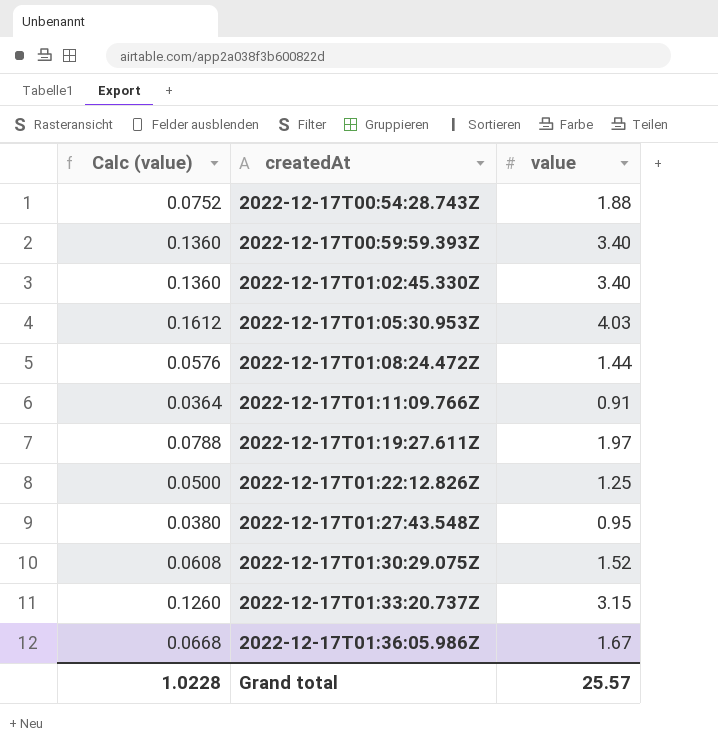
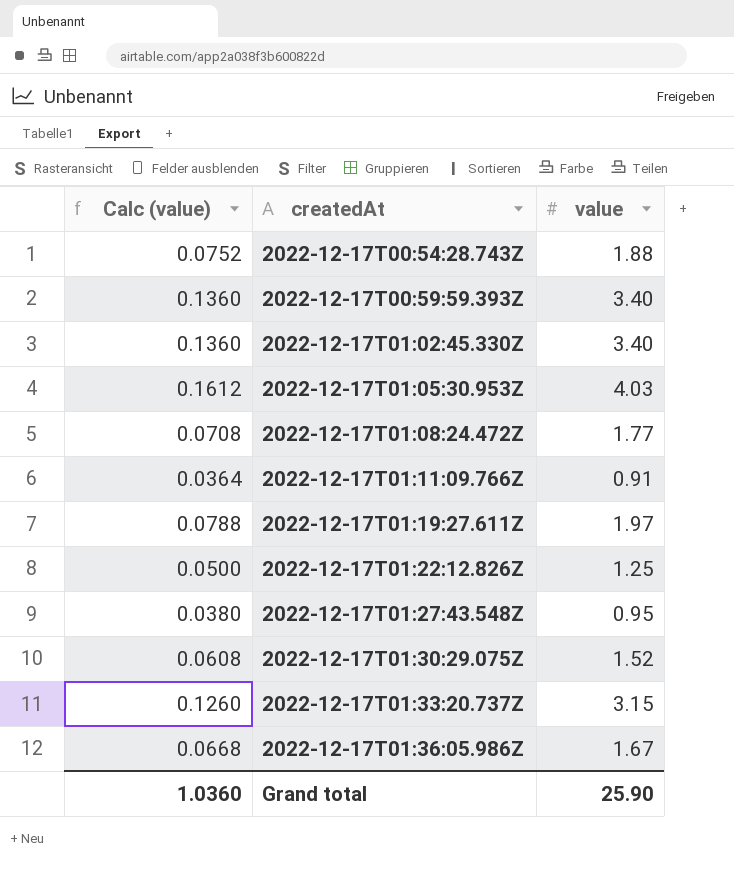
2022-12-17T01:08:24.472Z | Calc (value): 0.0576 -> 0.0708
2022-12-17T01:08:24.472Z | value: 1.44 -> 1.77
Grand total | Calc (value): 1.0228 -> 1.0360
Grand total | value: 25.57 -> 25.90

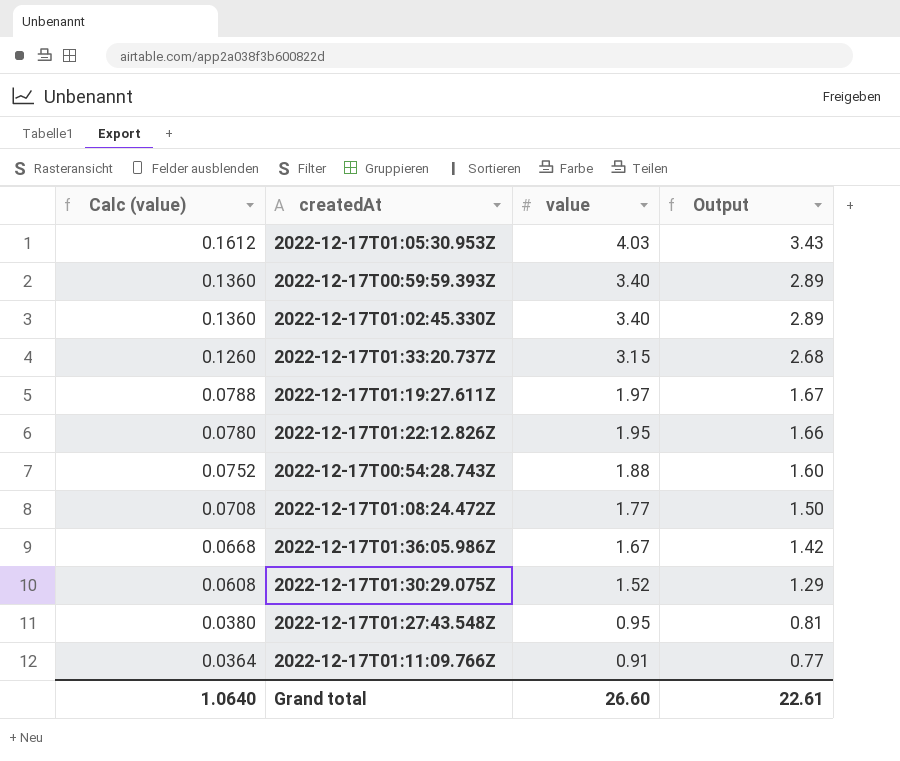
row order: createdAt ascending -> Calc (value) descending
column Output | formula: none -> [value] * 0.85
2022-12-17T01:22:12.826Z | Calc (value): 0.0500 -> 0.0780
2022-12-17T01:22:12.826Z | value: 1.25 -> 1.95
Grand total | Calc (value): 1.0360 -> 1.0640
Grand total | value: 25.90 -> 26.60

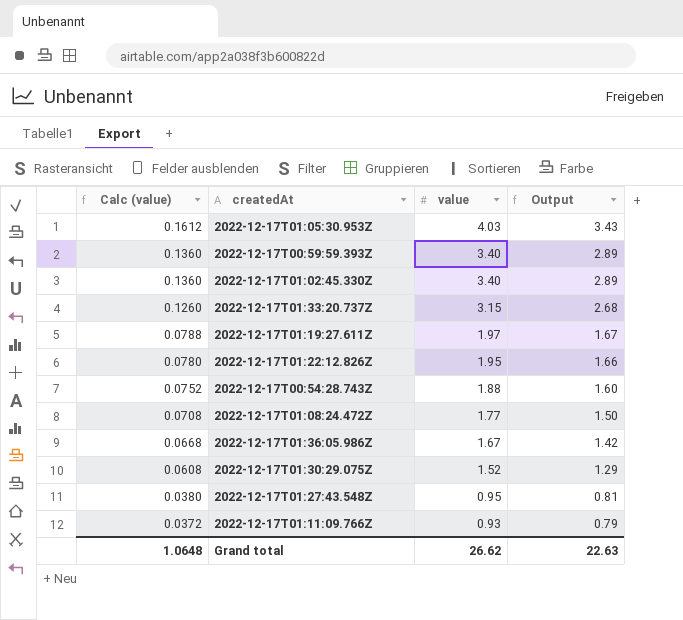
2022-12-17T01:11:09.766Z | Calc (value): 0.0364 -> 0.0372
2022-12-17T01:11:09.766Z | value: 0.91 -> 0.93
2022-12-17T01:11:09.766Z | Output: 0.77 -> 0.79
Grand total | Calc (value): 1.0640 -> 1.0648
Grand total | value: 26.60 -> 26.62
Grand total | Output: 22.61 -> 22.63

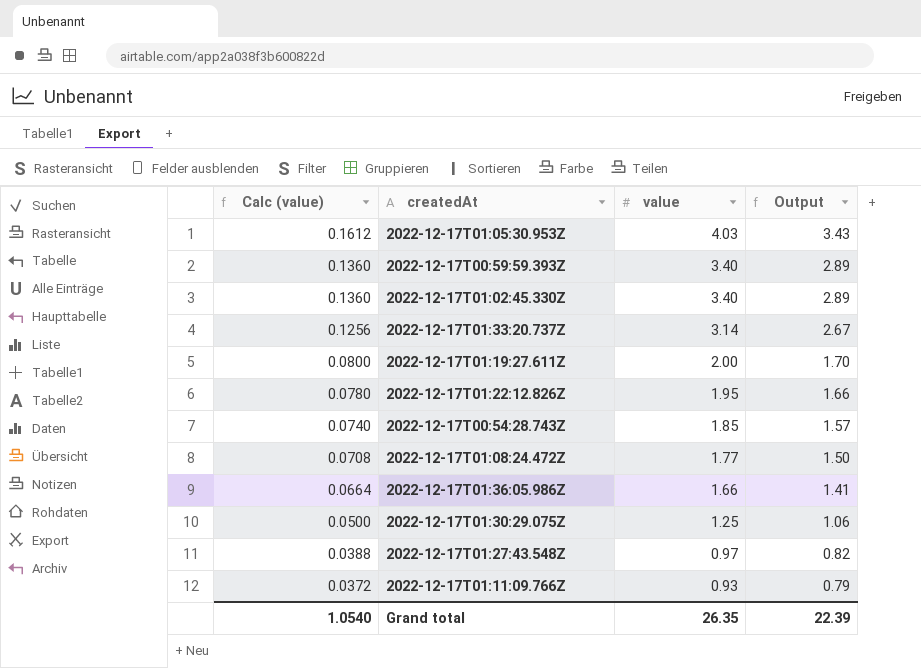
2022-12-17T01:33:20.737Z | Calc (value): 0.1260 -> 0.1256
2022-12-17T01:33:20.737Z | value: 3.15 -> 3.14
2022-12-17T01:33:20.737Z | Output: 2.68 -> 2.67
2022-12-17T01:19:27.611Z | Calc (value): 0.0788 -> 0.0800
2022-12-17T01:19:27.611Z | value: 1.97 -> 2.00
2022-12-17T01:19:27.611Z | Output: 1.67 -> 1.70
2022-12-17T00:54:28.743Z | Calc (value): 0.0752 -> 0.0740
2022-12-17T00:54:28.743Z | value: 1.88 -> 1.85
2022-12-17T00:54:28.743Z | Output: 1.60 -> 1.57
2022-12-17T01:36:05.986Z | Calc (value): 0.0668 -> 0.0664
2022-12-17T01:36:05.986Z | value: 1.67 -> 1.66
2022-12-17T01:36:05.986Z | Output: 1.42 -> 1.41
2022-12-17T01:30:29.075Z | Calc (value): 0.0608 -> 0.0500
2022-12-17T01:30:29.075Z | value: 1.52 -> 1.25
2022-12-17T01:30:29.075Z | Output: 1.29 -> 1.06
2022-12-17T01:27:43.548Z | Calc (value): 0.0380 -> 0.0388
2022-12-17T01:27:43.548Z | value: 0.95 -> 0.97
2022-12-17T01:27:43.548Z | Output: 0.81 -> 0.82
Grand total | Calc (value): 1.0648 -> 1.0540
Grand total | value: 26.62 -> 26.35
Grand total | Output: 22.63 -> 22.39

